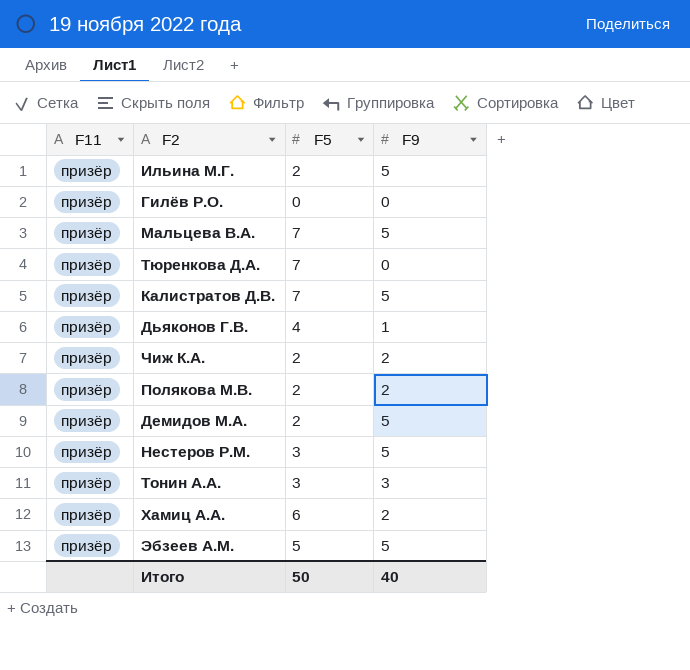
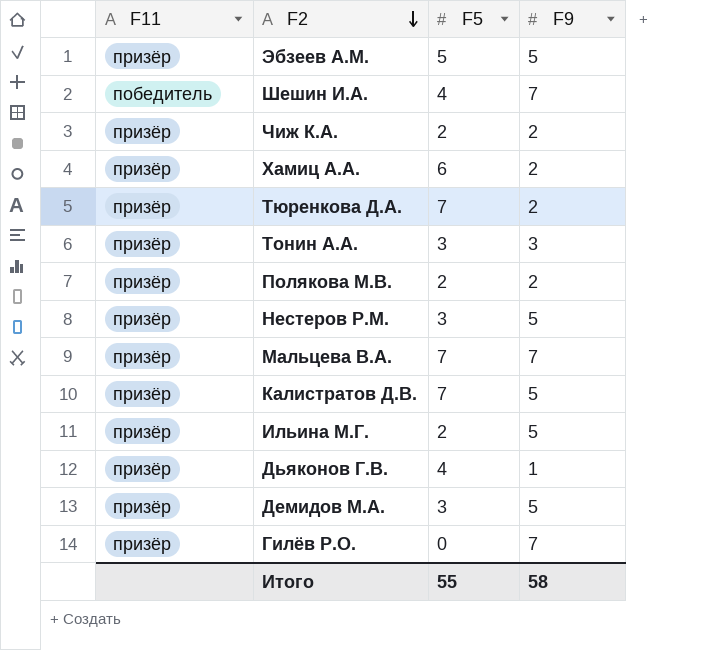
row order: none -> F2 descending
row Шешин И.А.: none -> победитель | 4 | 7
Тюренкова Д.А. | F9: 0 -> 2
Мальцева В.А. | F9: 5 -> 7
Демидов М.А. | F5: 2 -> 3
Гилёв Р.О. | F9: 0 -> 7
Итого | F5: 50 -> 55
Итого | F9: 40 -> 58

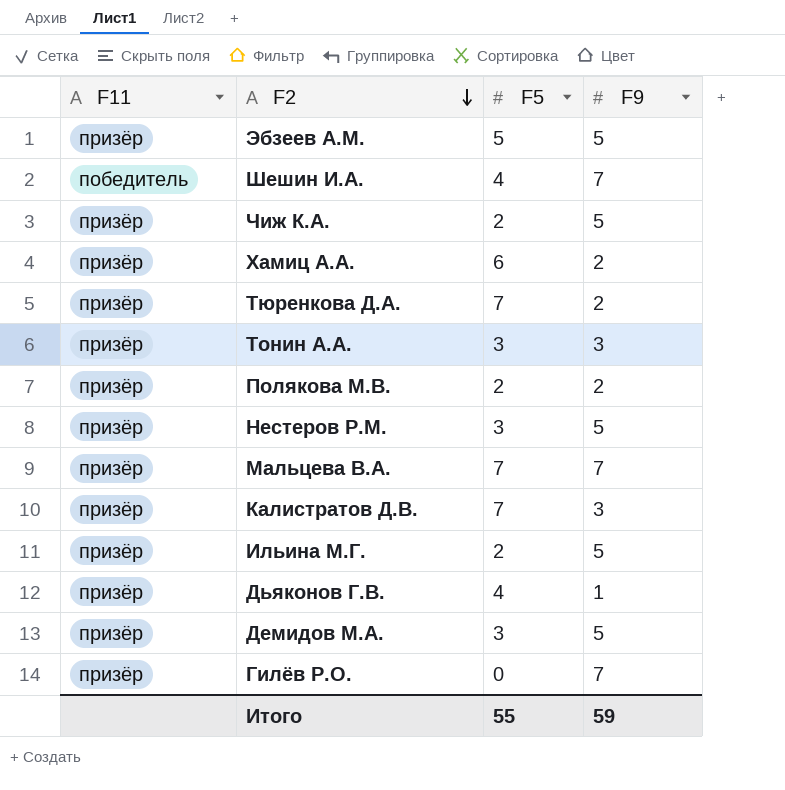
Чиж К.А. | F9: 2 -> 5
Калистратов Д.В. | F9: 5 -> 3
Итого | F9: 58 -> 59

